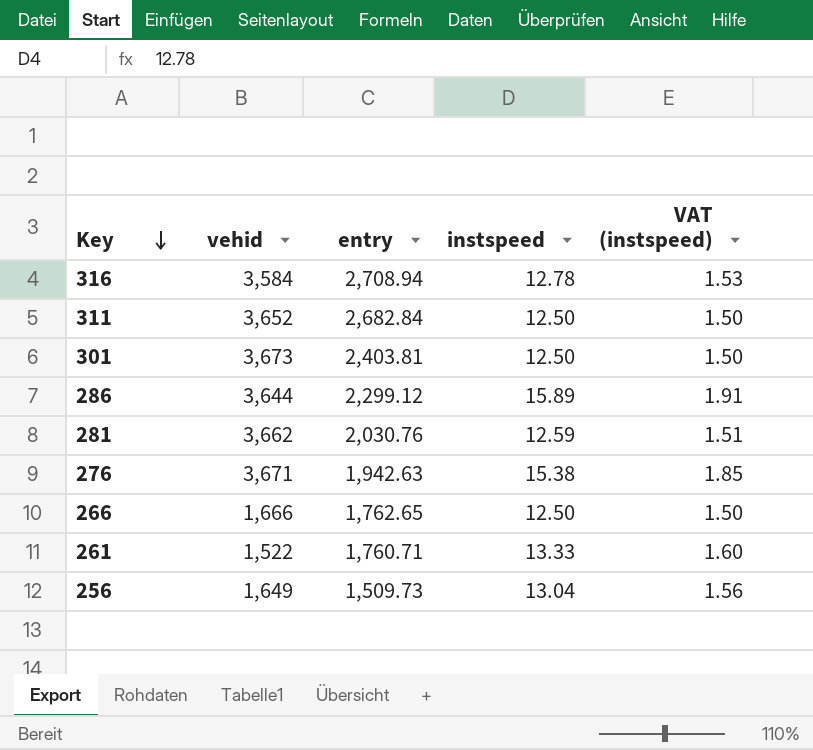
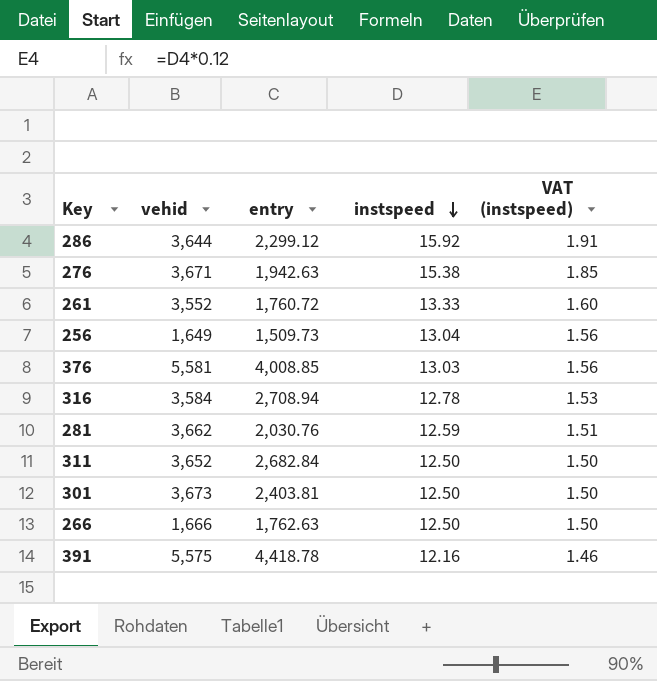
row order: Key descending -> instspeed descending
286 | instspeed: 15.89 -> 15.92
261 | vehid: 1,522 -> 3,552
261 | entry: 1,760.71 -> 1,760.72
row 376: none -> 5,581 | 4,008.85 | 13.03 | 1.56
266 | entry: 1,762.65 -> 1,762.63
row 391: none -> 5,575 | 4,418.78 | 12.16 | 1.46

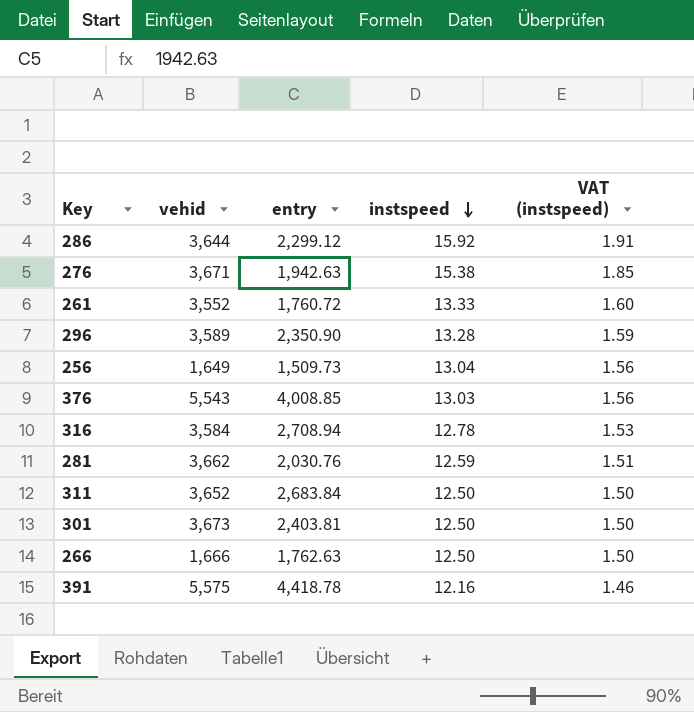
row 296: none -> 3,589 | 2,350.90 | 13.28 | 1.59
376 | vehid: 5,581 -> 5,543
311 | entry: 2,682.84 -> 2,683.84

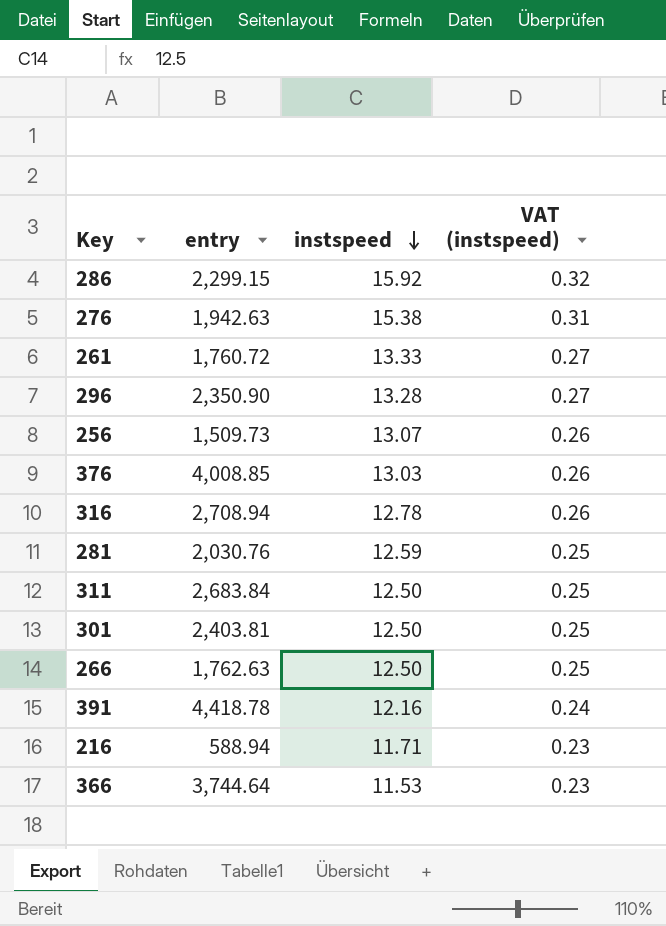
column vehid | position: 2 -> none
column VAT (instspeed) | formula: [instspeed] * 0.12 -> [instspeed] * 0.02
286 | entry: 2,299.12 -> 2,299.15
256 | instspeed: 13.04 -> 13.07
row 216: none -> 588.94 | 11.71 | 0.23
row 366: none -> 3,744.64 | 11.53 | 0.23

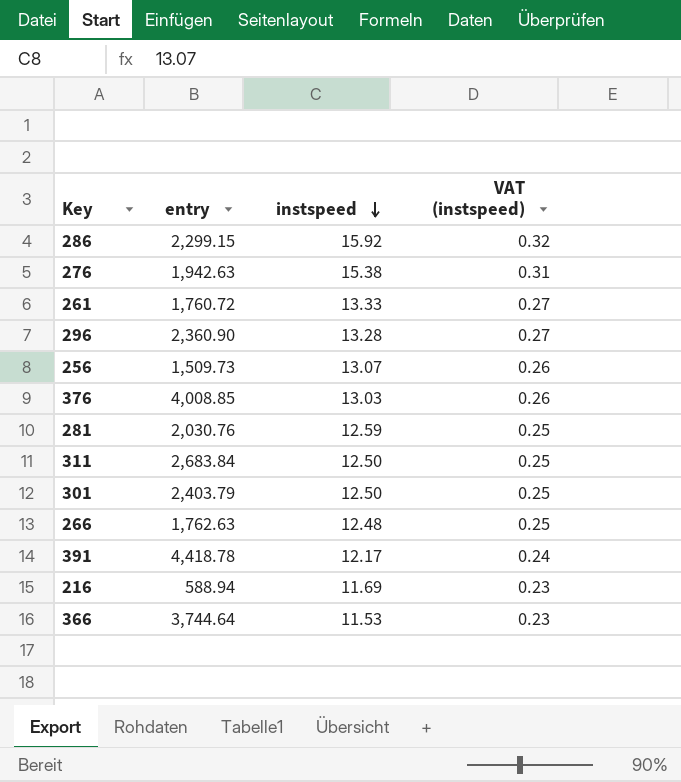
row 316: 2,708.94 | 12.78 | 0.26 -> none
296 | entry: 2,350.90 -> 2,360.90
301 | entry: 2,403.81 -> 2,403.79
266 | instspeed: 12.50 -> 12.48
391 | instspeed: 12.16 -> 12.17
216 | instspeed: 11.71 -> 11.69

